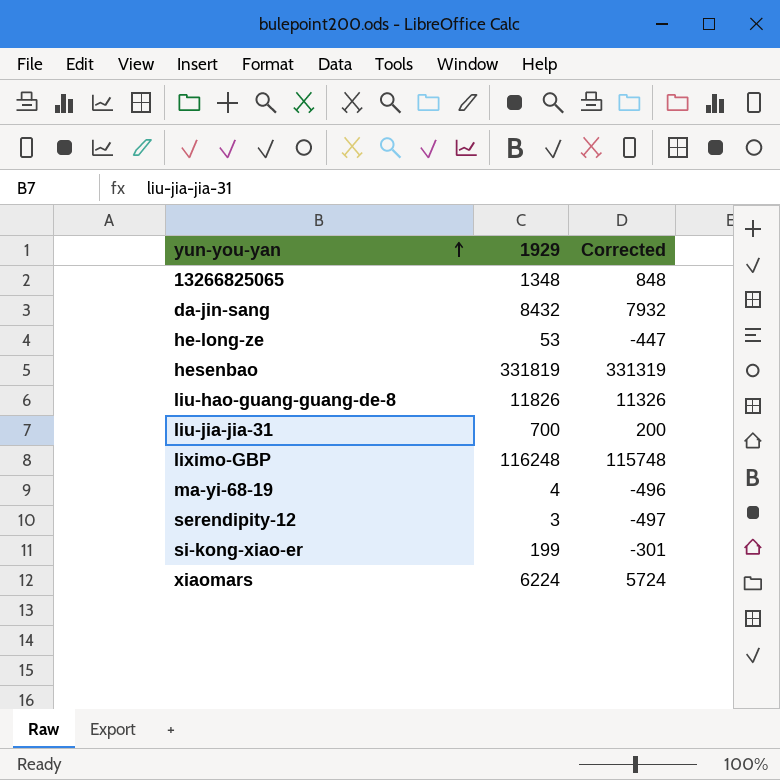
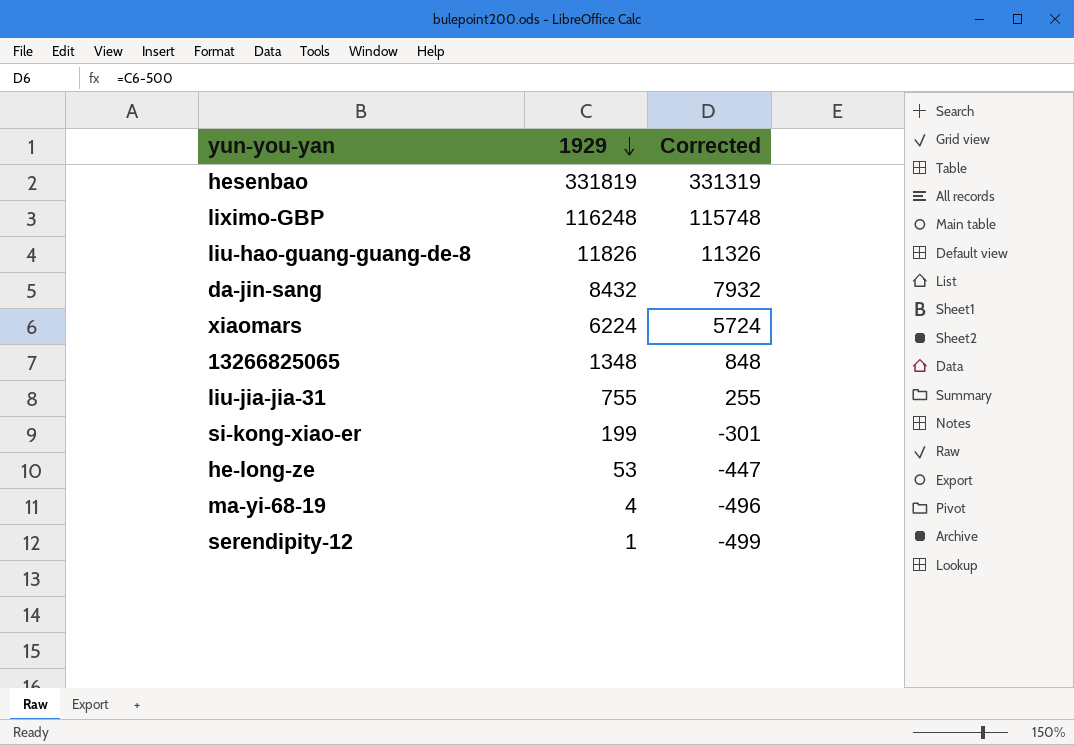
row order: yun-you-yan ascending -> 1929 descending
liu-jia-jia-31 | 1929: 700 -> 755
liu-jia-jia-31 | Corrected: 200 -> 255
serendipity-12 | 1929: 3 -> 1
serendipity-12 | Corrected: -497 -> -499

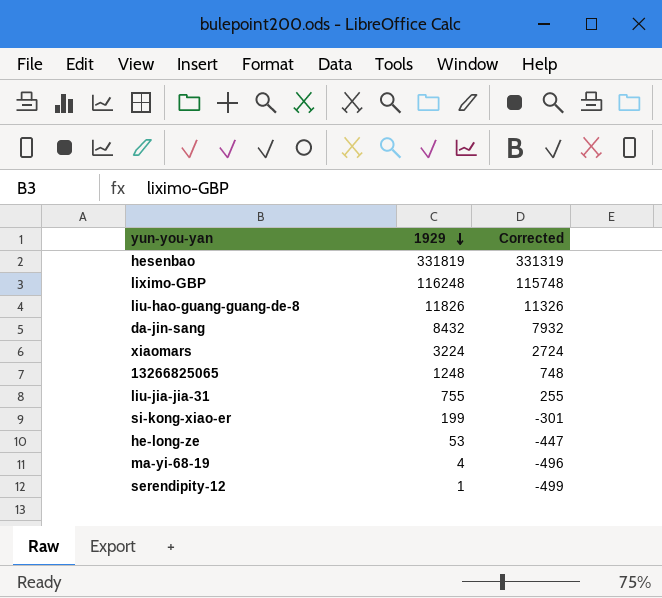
xiaomars | 1929: 6224 -> 3224
xiaomars | Corrected: 5724 -> 2724
13266825065 | 1929: 1348 -> 1248
13266825065 | Corrected: 848 -> 748

